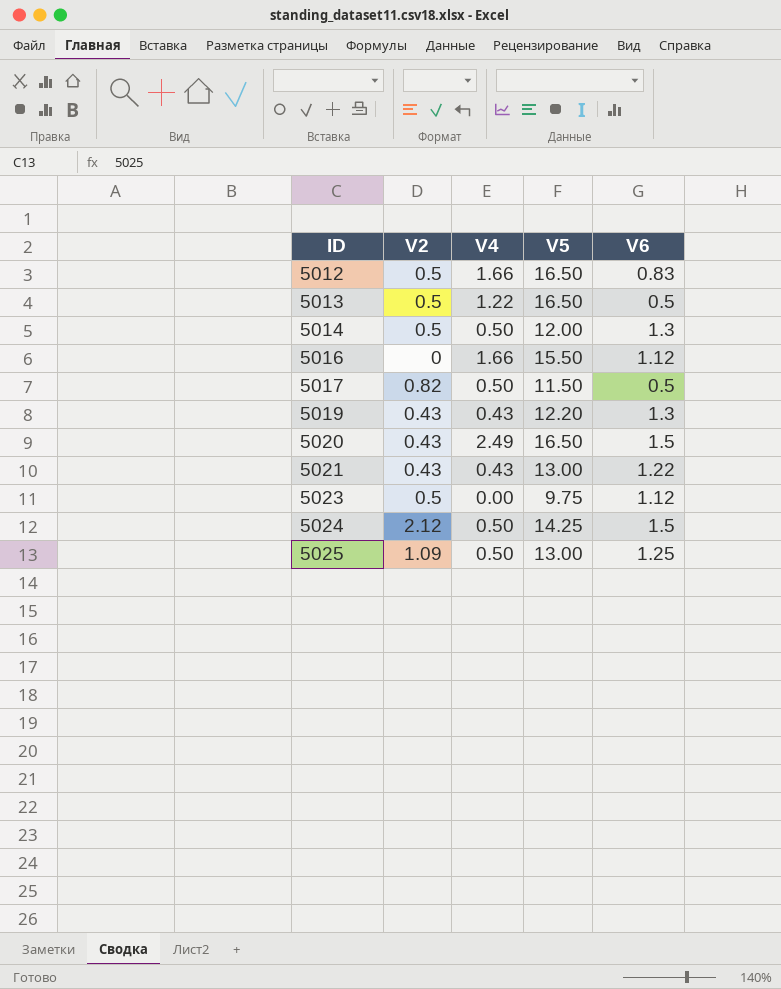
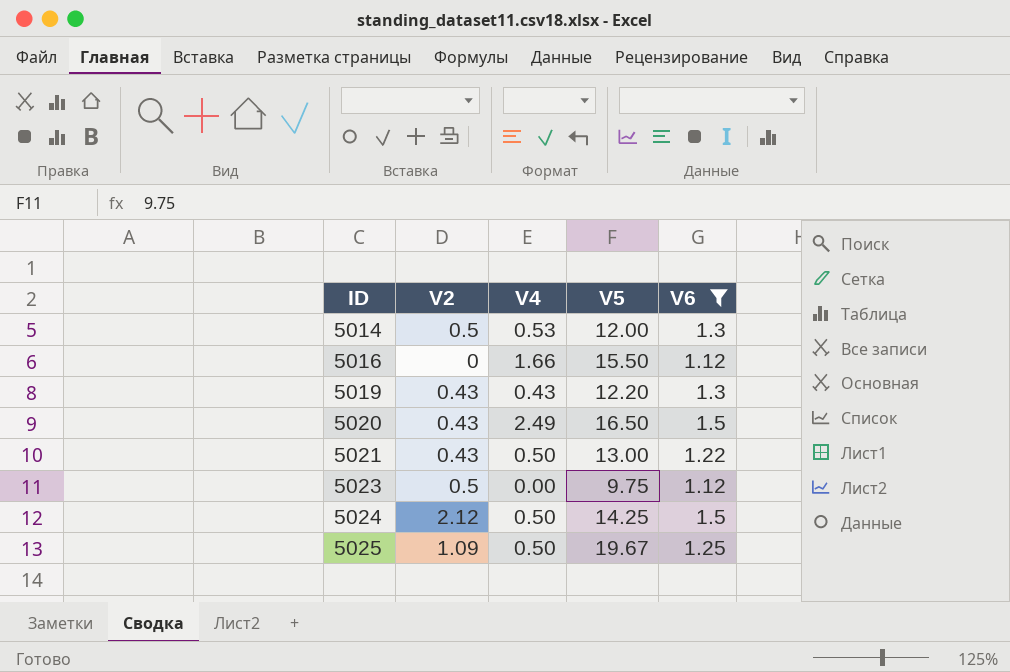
filter: none -> V6 >= 1.12
5014 | V4: 0.50 -> 0.53
5021 | V4: 0.43 -> 0.50
5025 | V5: 13.00 -> 19.67

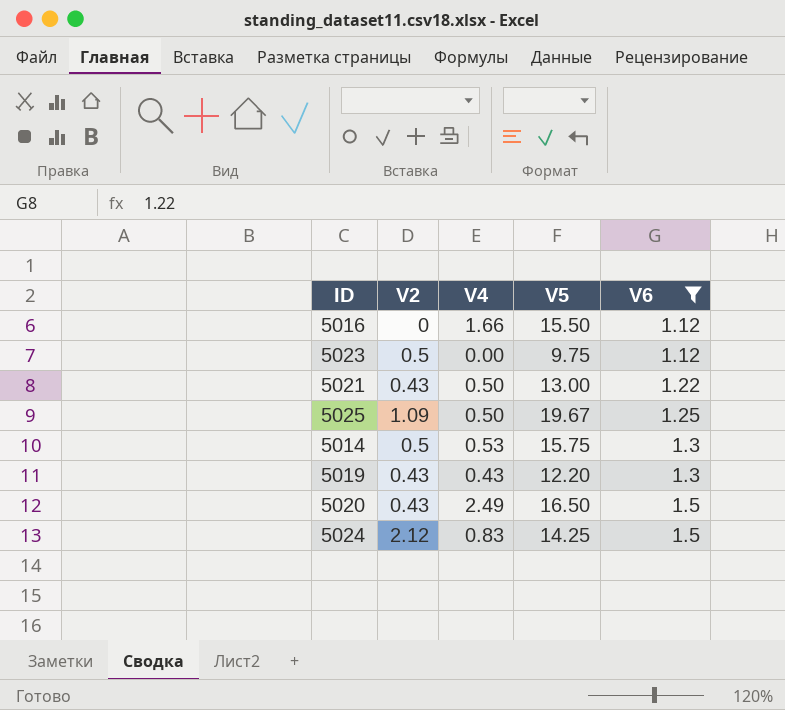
row order: ID ascending -> V6 ascending
5014 | V5: 12.00 -> 15.75
5024 | V4: 0.50 -> 0.83

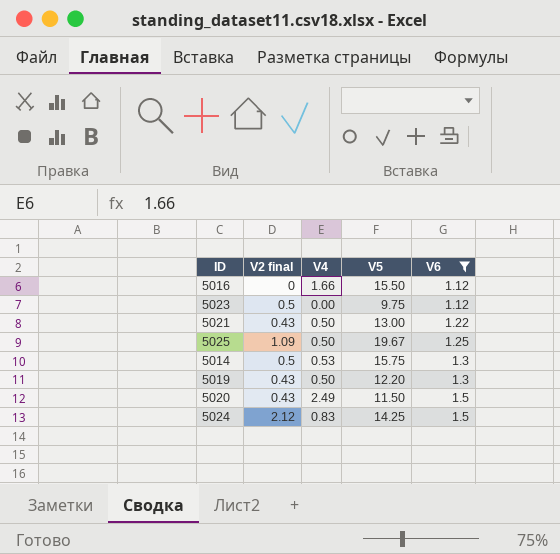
column name: V2 -> V2 final
5019 | V4: 0.43 -> 0.50
5020 | V5: 16.50 -> 11.50

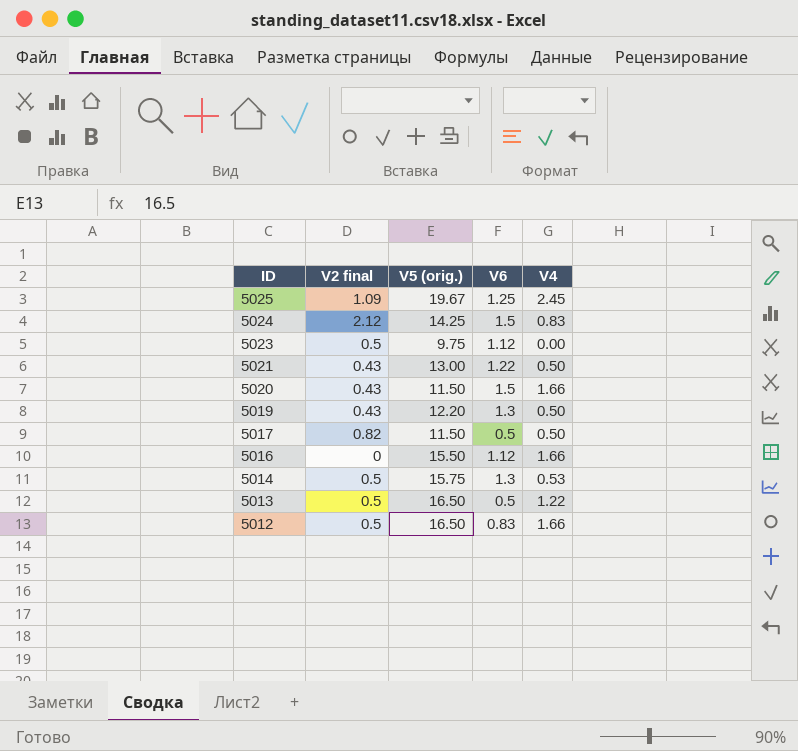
filter: V6 >= 1.12 -> none
row order: V6 ascending -> ID descending
column name: V5 -> V5 (orig.)
column V4 | position: 3 -> 5
5025 | V4: 0.50 -> 2.45
5020 | V4: 2.49 -> 1.66

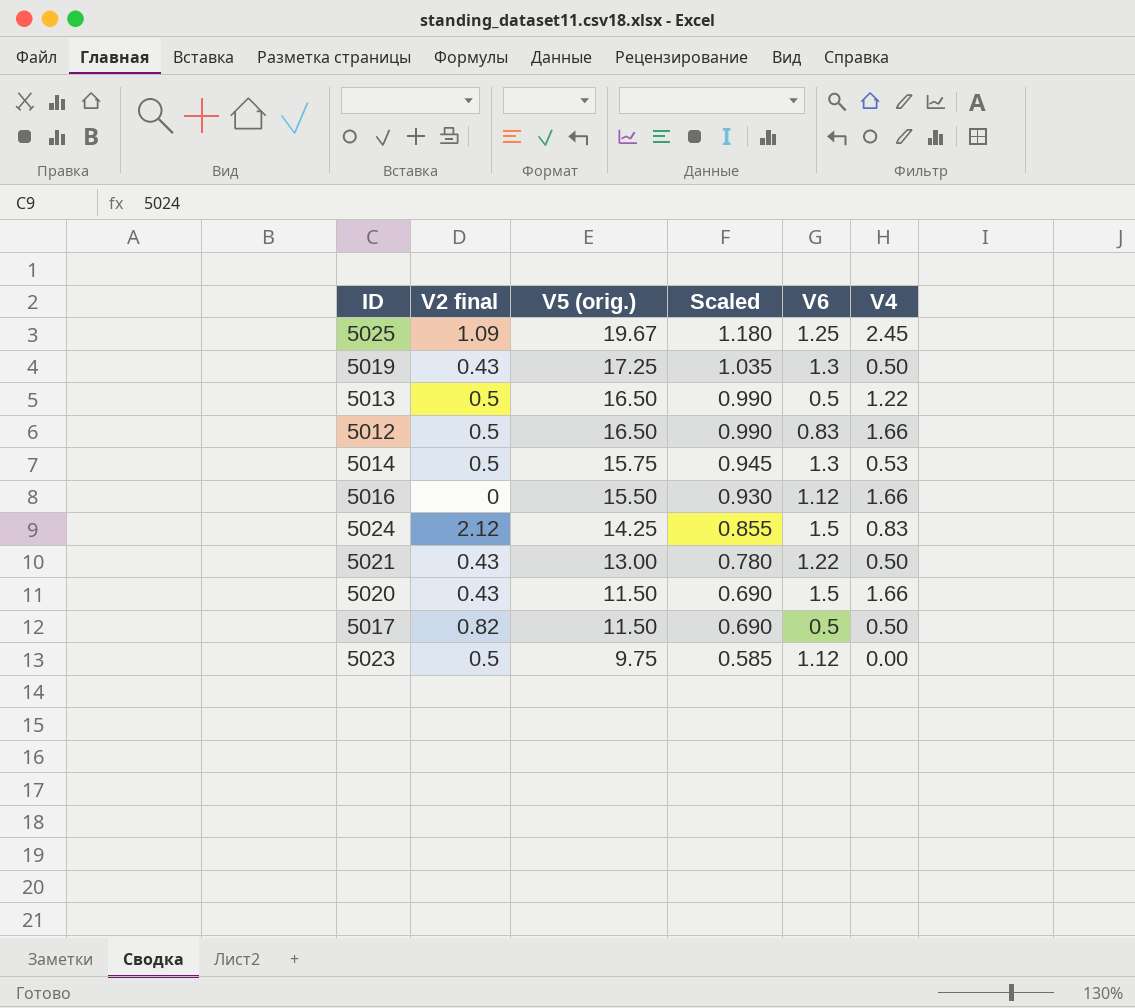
row order: ID descending -> V5 (orig.) descending
column Scaled | formula: none -> [V5 (orig.)] * 0.06
5019 | V5 (orig.): 12.20 -> 17.25

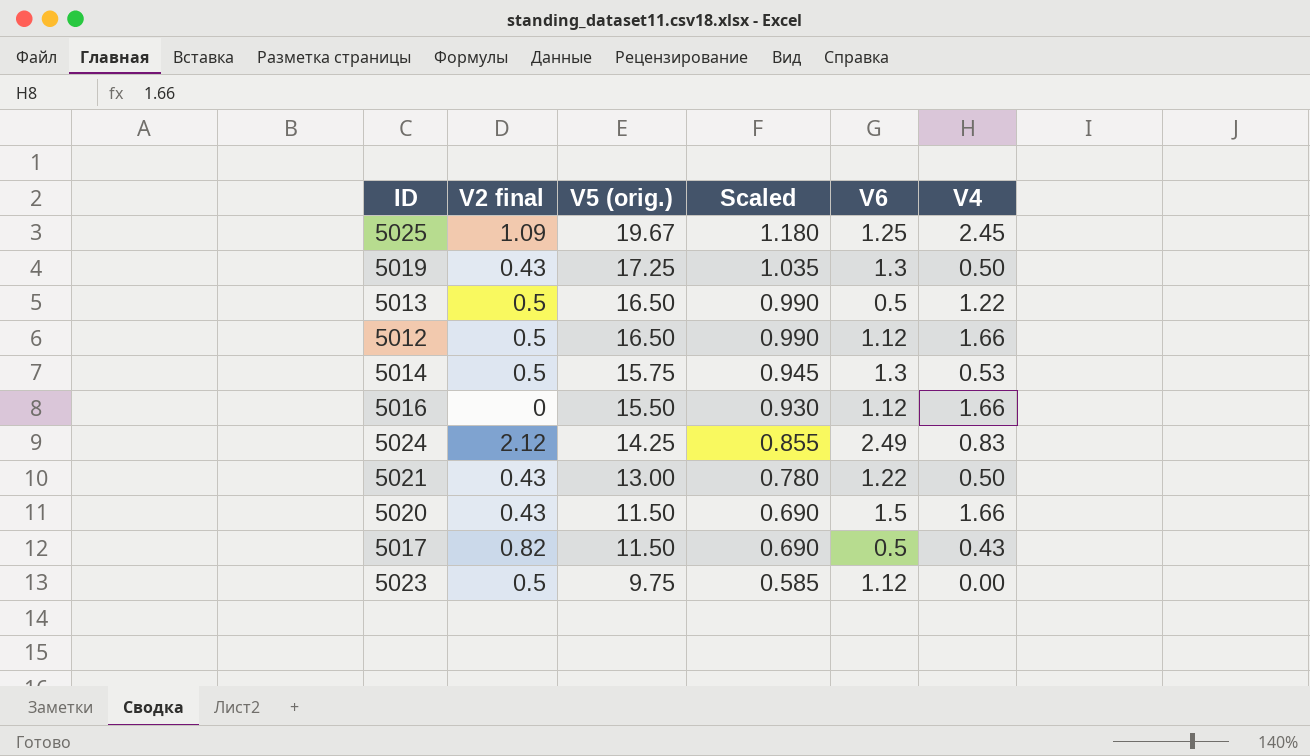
5012 | V6: 0.83 -> 1.12
5024 | V6: 1.5 -> 2.49
5017 | V4: 0.50 -> 0.43

